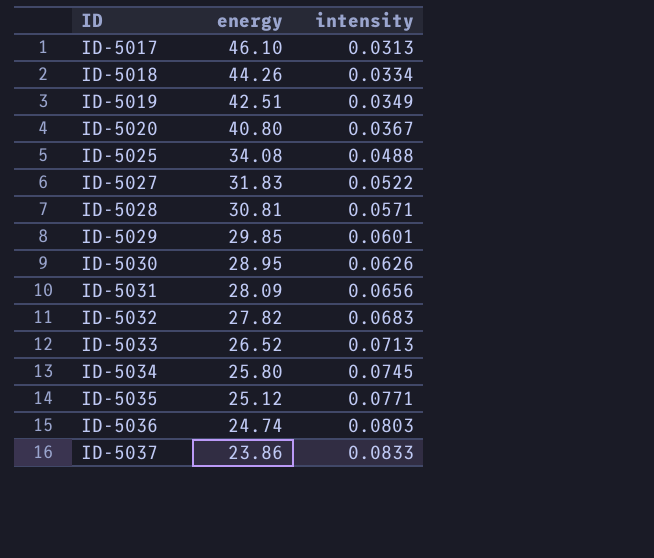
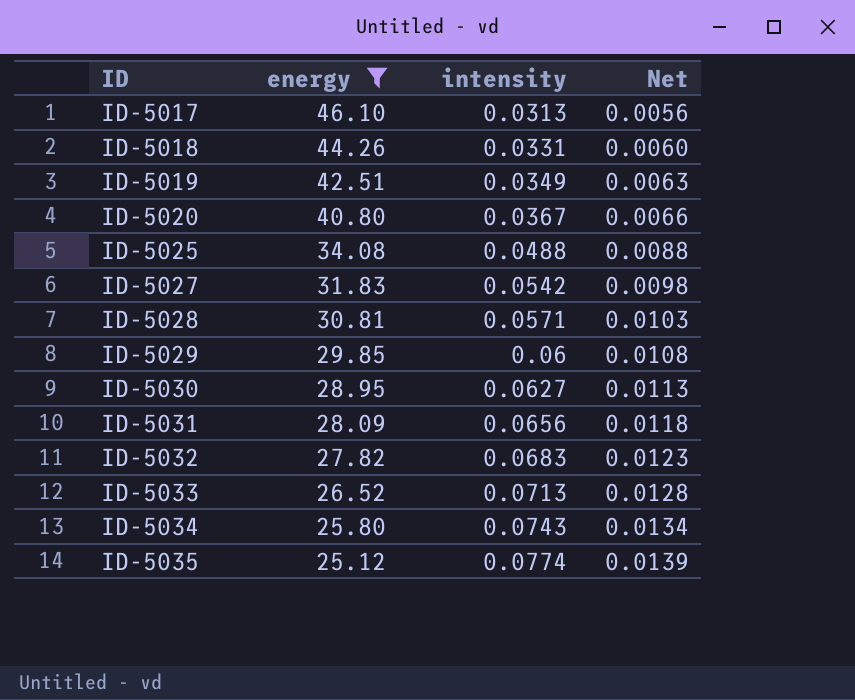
filter: none -> energy >= 25.12
column Net | formula: none -> [intensity] * 0.18
ID-5018 | intensity: 0.0334 -> 0.0331
ID-5027 | intensity: 0.0522 -> 0.0542
ID-5029 | intensity: 0.0601 -> 0.06
ID-5030 | intensity: 0.0626 -> 0.0627
ID-5034 | intensity: 0.0745 -> 0.0743
ID-5035 | intensity: 0.0771 -> 0.0774

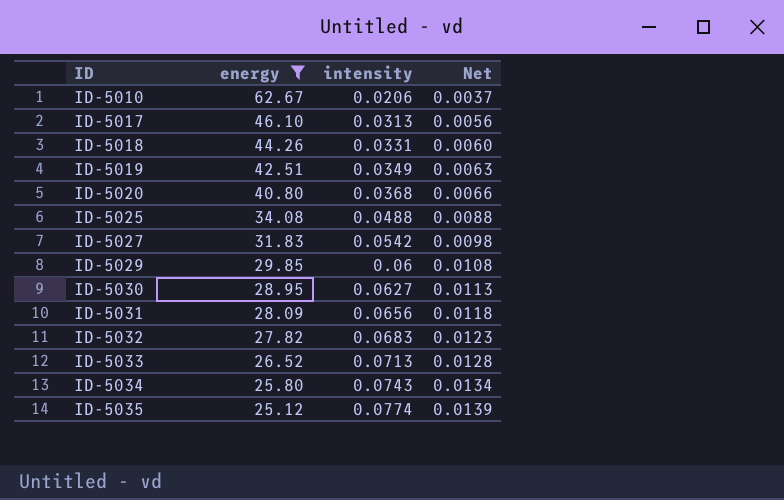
row ID-5028: 30.81 | 0.0571 | 0.0103 -> none
row ID-5010: none -> 62.67 | 0.0206 | 0.0037
ID-5020 | intensity: 0.0367 -> 0.0368

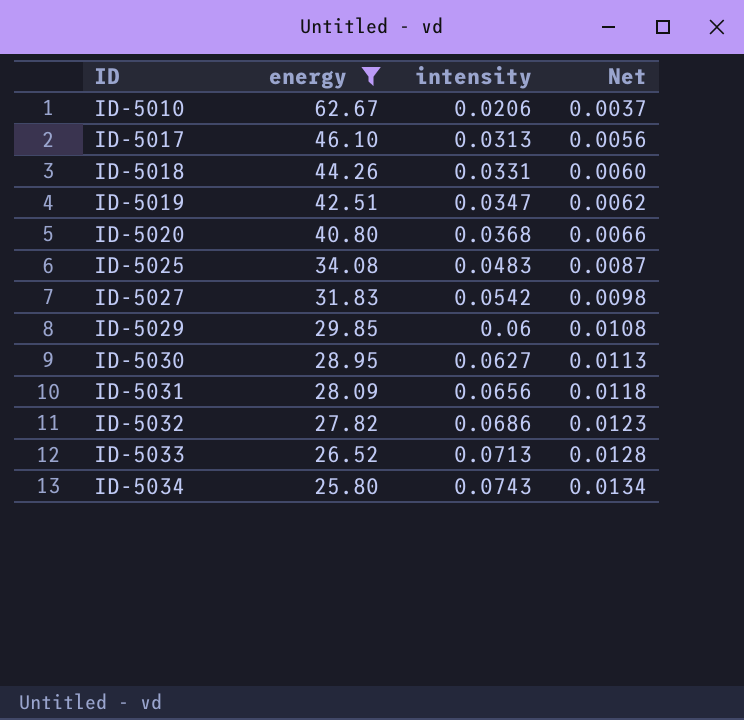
row ID-5035: 25.12 | 0.0774 | 0.0139 -> none
ID-5019 | intensity: 0.0349 -> 0.0347
ID-5019 | Net: 0.0063 -> 0.0062
ID-5025 | intensity: 0.0488 -> 0.0483
ID-5025 | Net: 0.0088 -> 0.0087
ID-5032 | intensity: 0.0683 -> 0.0686

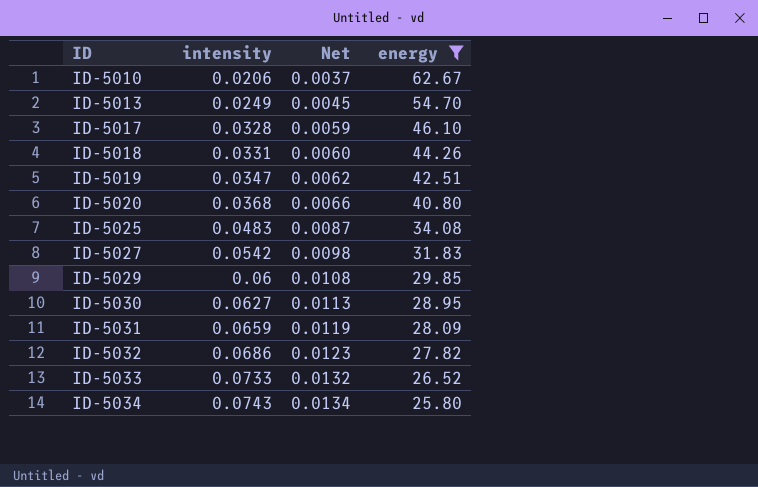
column energy | position: 2 -> 4
row ID-5013: none -> 0.0249 | 0.0045 | 54.70
ID-5017 | intensity: 0.0313 -> 0.0328
ID-5017 | Net: 0.0056 -> 0.0059
ID-5031 | intensity: 0.0656 -> 0.0659
ID-5031 | Net: 0.0118 -> 0.0119
ID-5033 | intensity: 0.0713 -> 0.0733
ID-5033 | Net: 0.0128 -> 0.0132

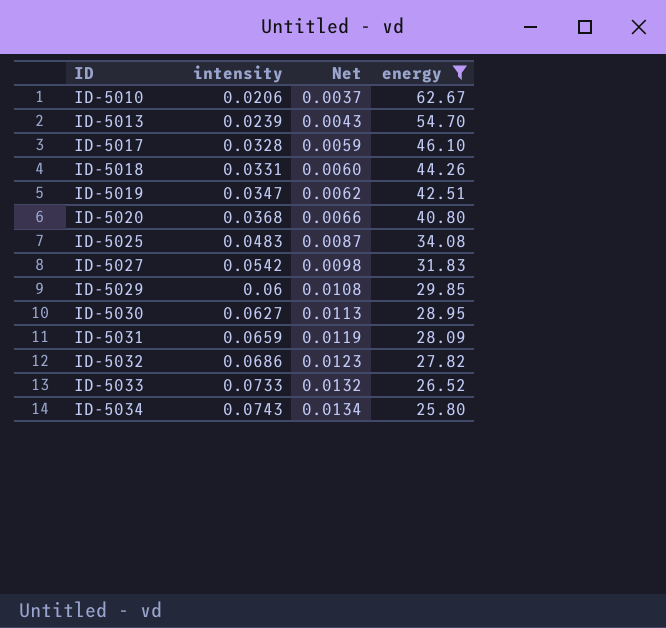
ID-5013 | intensity: 0.0249 -> 0.0239
ID-5013 | Net: 0.0045 -> 0.0043

